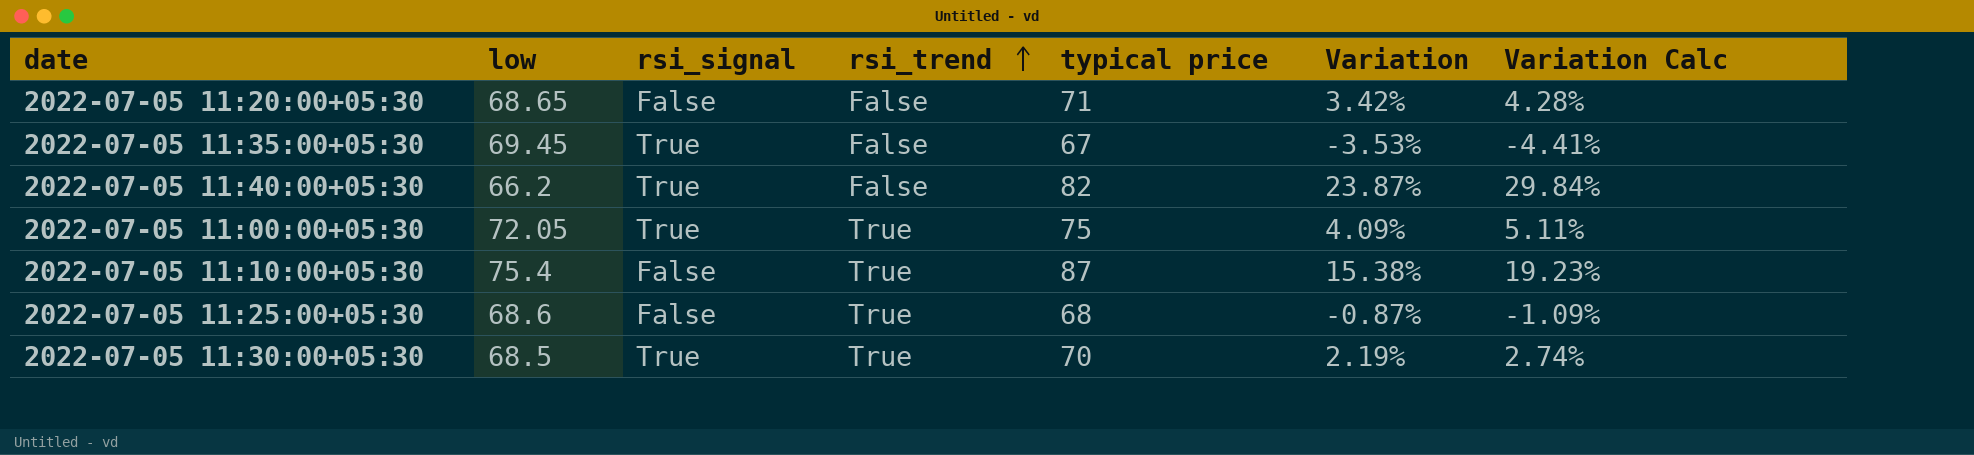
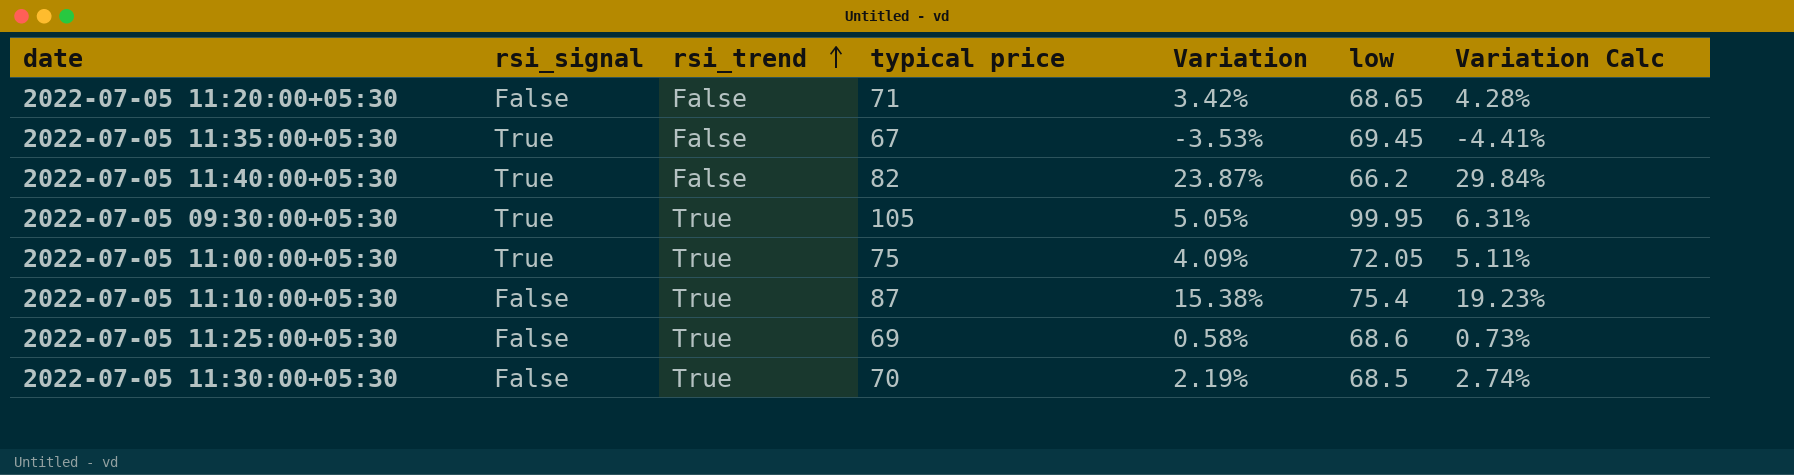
column low | position: 2 -> 6
row 2022-07-05 09:30:00+05:30: none -> True | True | 105 | 5.05% | 99.95 | 6.31%
2022-07-05 11:25:00+05:30 | typical price: 68 -> 69
2022-07-05 11:25:00+05:30 | Variation: -0.87% -> 0.58%
2022-07-05 11:25:00+05:30 | Variation Calc: -1.09% -> 0.73%
2022-07-05 11:30:00+05:30 | rsi_signal: True -> False

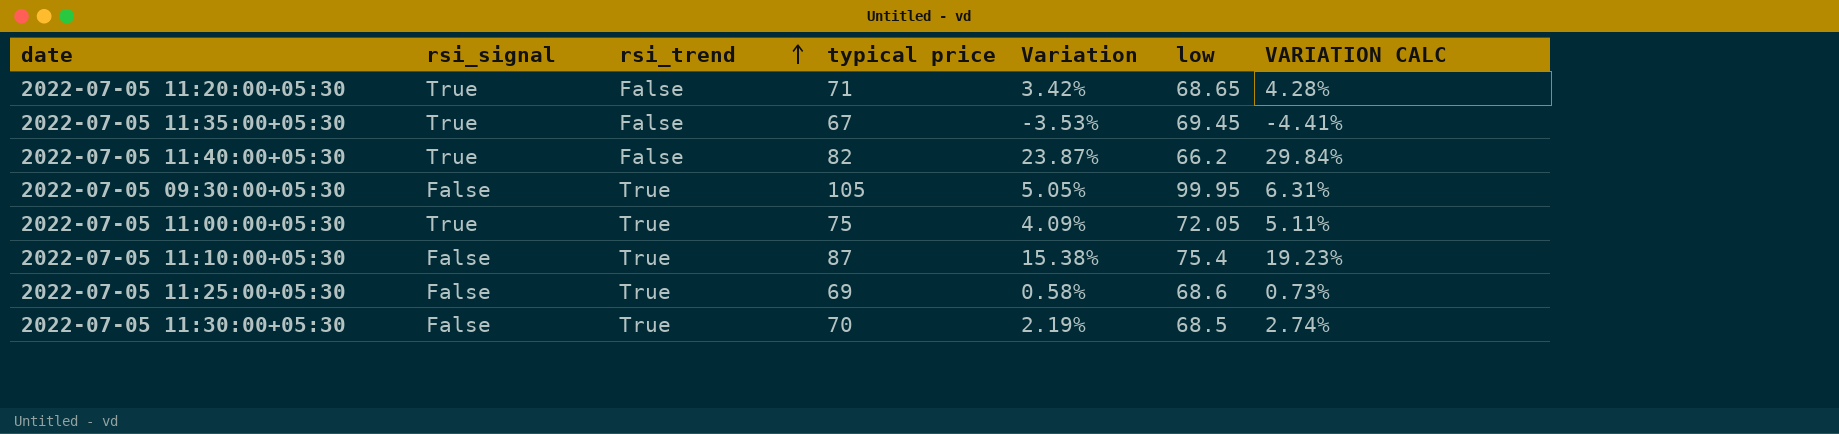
column name: Variation Calc -> VARIATION CALC
2022-07-05 11:20:00+05:30 | rsi_signal: False -> True
2022-07-05 09:30:00+05:30 | rsi_signal: True -> False

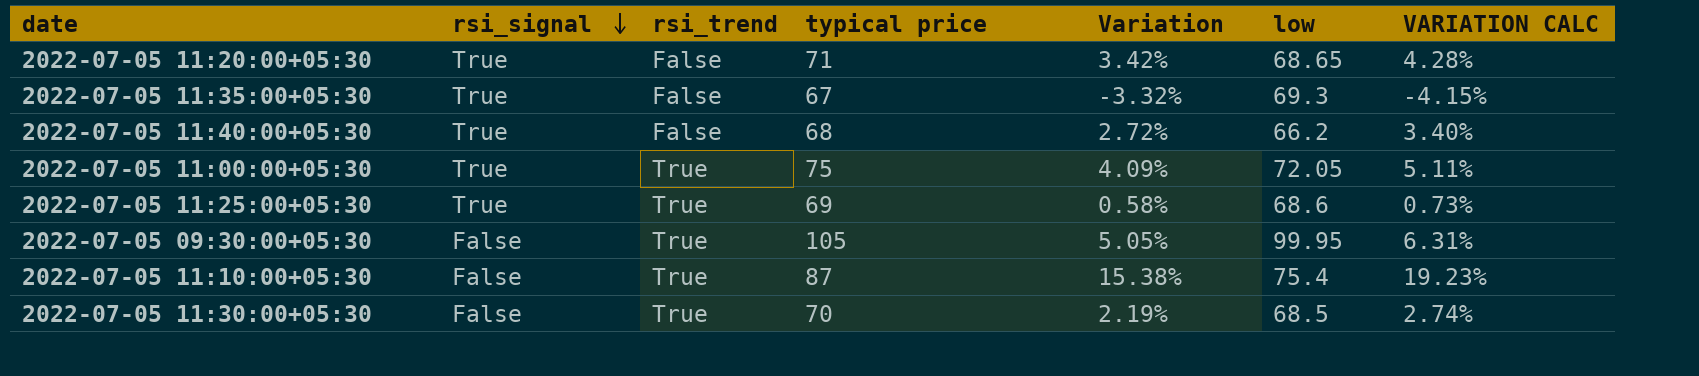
row order: rsi_trend ascending -> rsi_signal descending
2022-07-05 11:35:00+05:30 | Variation: -3.53% -> -3.32%
2022-07-05 11:35:00+05:30 | low: 69.45 -> 69.3
2022-07-05 11:35:00+05:30 | VARIATION CALC: -4.41% -> -4.15%
2022-07-05 11:40:00+05:30 | typical price: 82 -> 68
2022-07-05 11:40:00+05:30 | Variation: 23.87% -> 2.72%
2022-07-05 11:40:00+05:30 | VARIATION CALC: 29.84% -> 3.40%
2022-07-05 11:25:00+05:30 | rsi_signal: False -> True

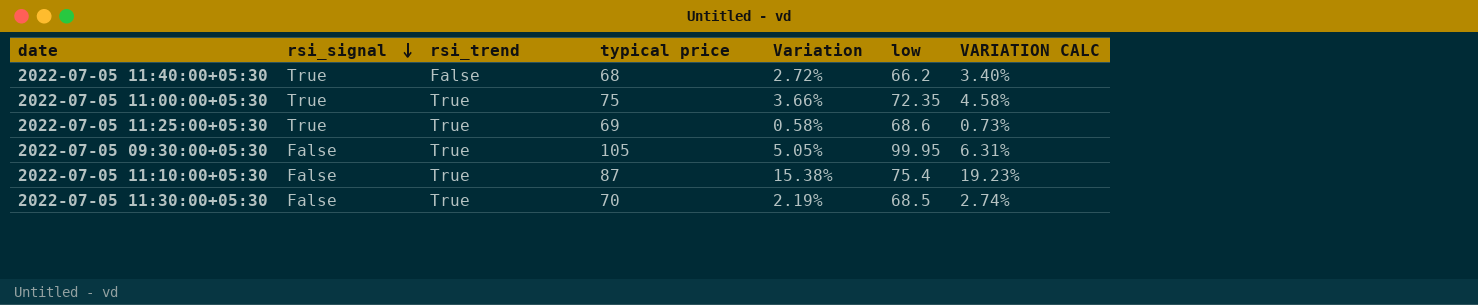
row 2022-07-05 11:20:00+05:30: True | False | 71 | 3.42% | 68.65 | 4.28% -> none
row 2022-07-05 11:35:00+05:30: True | False | 67 | -3.32% | 69.3 | -4.15% -> none
2022-07-05 11:00:00+05:30 | Variation: 4.09% -> 3.66%
2022-07-05 11:00:00+05:30 | low: 72.05 -> 72.35
2022-07-05 11:00:00+05:30 | VARIATION CALC: 5.11% -> 4.58%

